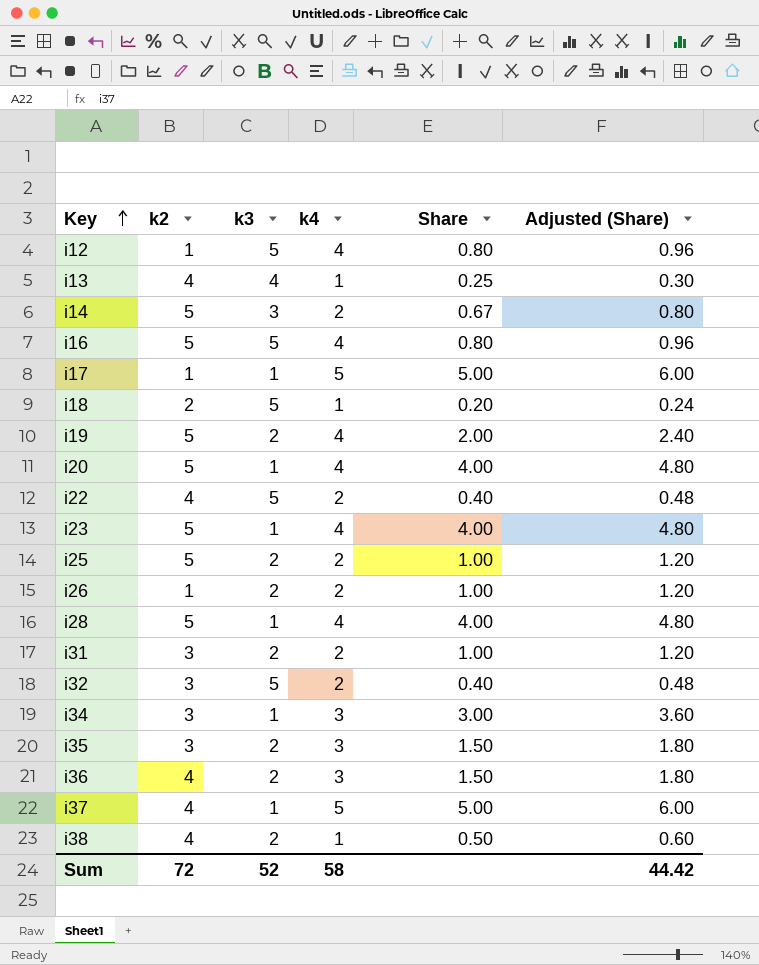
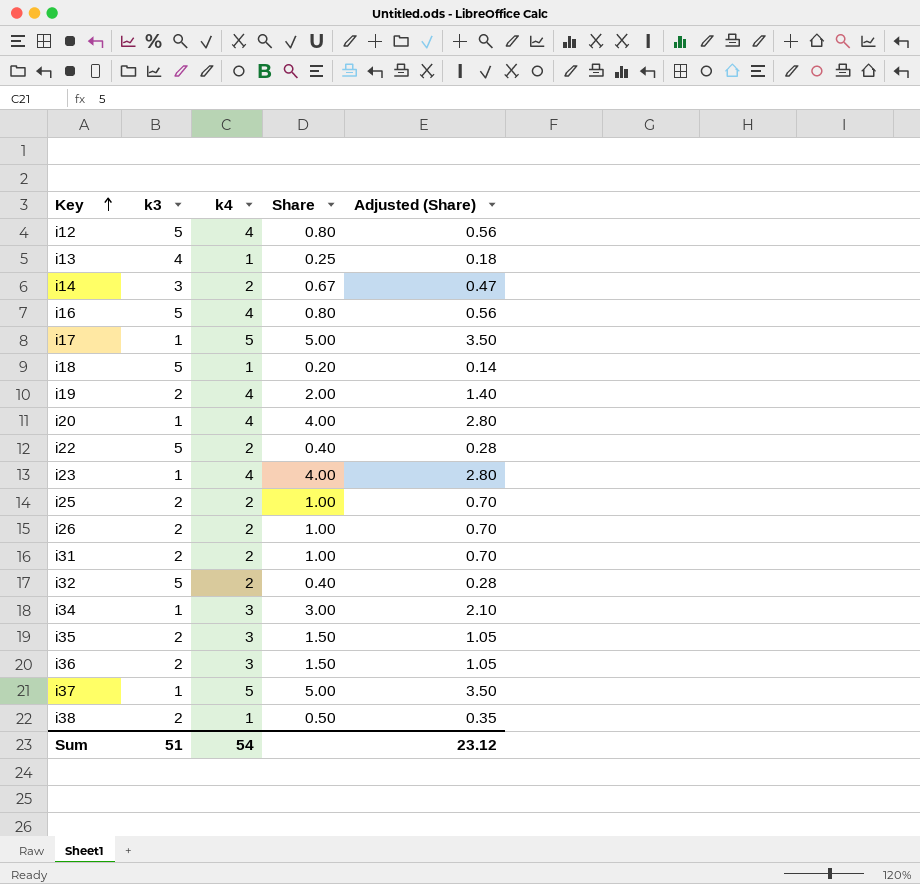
column k2 | position: 2 -> none
column Adjusted (Share) | formula: [Share] * 1.2 -> [Share] * 0.7
row i28: 5 | 1 | 4 | 4.00 | 4.80 -> none
Sum | k3: 52 -> 51
Sum | k4: 58 -> 54
Sum | Adjusted (Share): 44.42 -> 23.12

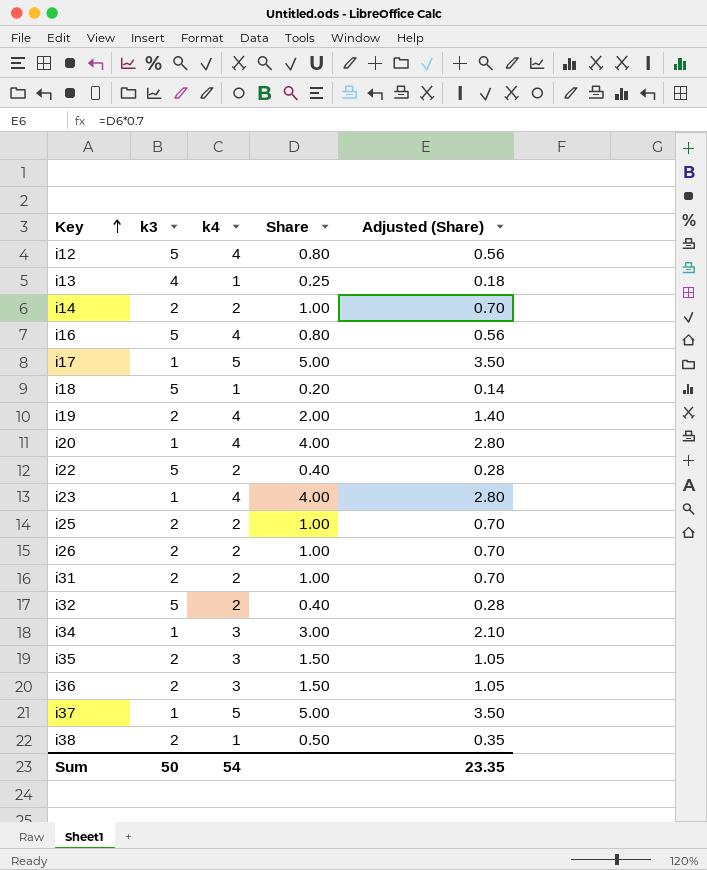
i14 | k3: 3 -> 2
i14 | Share: 0.67 -> 1.00
i14 | Adjusted (Share): 0.47 -> 0.70
Sum | k3: 51 -> 50
Sum | Adjusted (Share): 23.12 -> 23.35

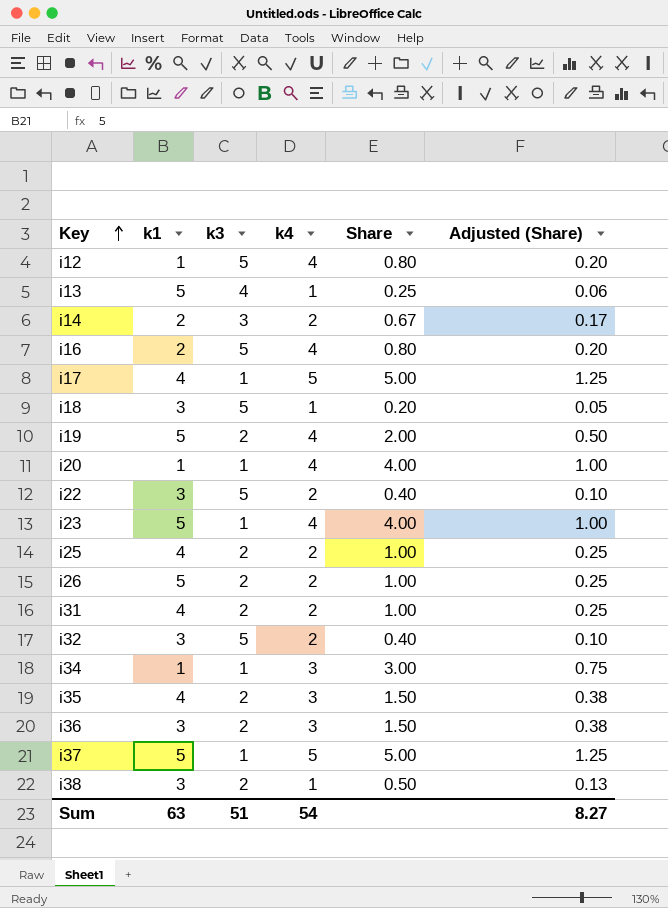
column k1 | position: none -> 2
column Adjusted (Share) | formula: [Share] * 0.7 -> [Share] * 0.25
i14 | k3: 2 -> 3
i14 | Share: 1.00 -> 0.67
Sum | k3: 50 -> 51
Sum | Adjusted (Share): 23.35 -> 8.27

